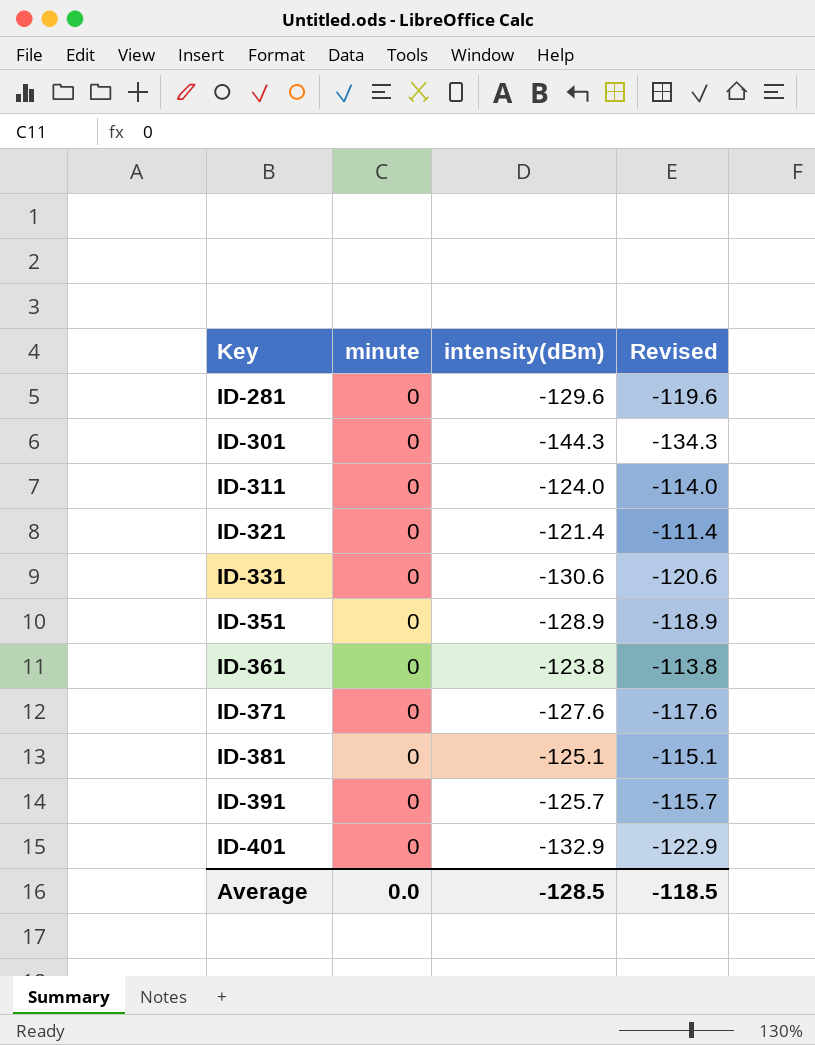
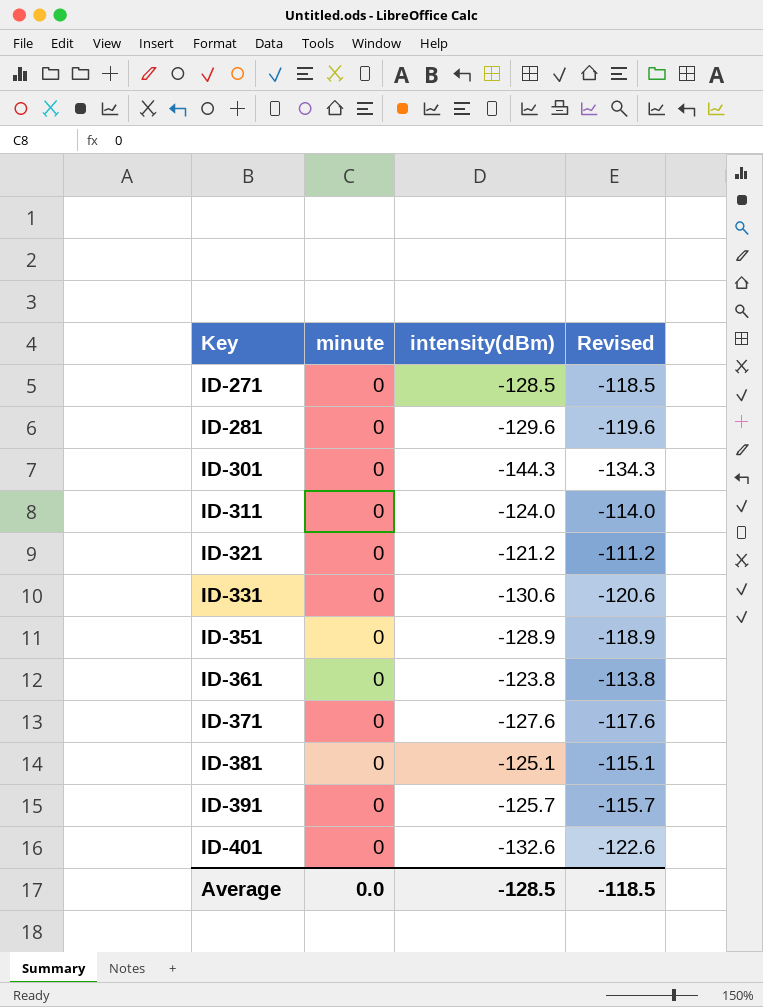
row ID-271: none -> 0 | -128.5 | -118.5
ID-321 | intensity(dBm): -121.4 -> -121.2
ID-321 | Revised: -111.4 -> -111.2
ID-401 | intensity(dBm): -132.9 -> -132.6
ID-401 | Revised: -122.9 -> -122.6

